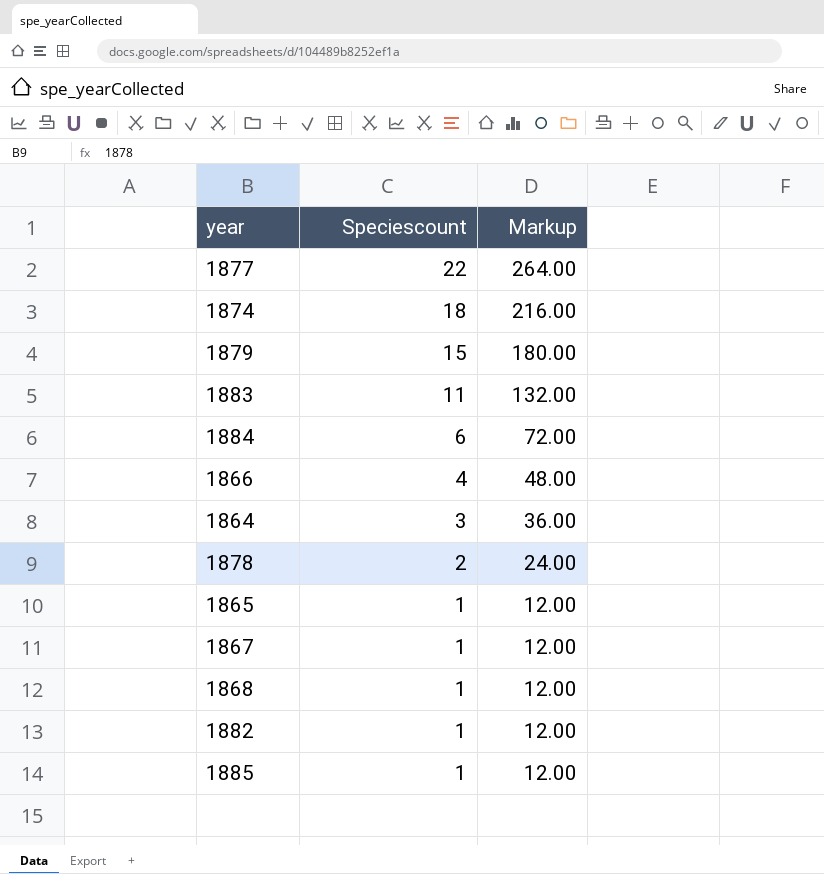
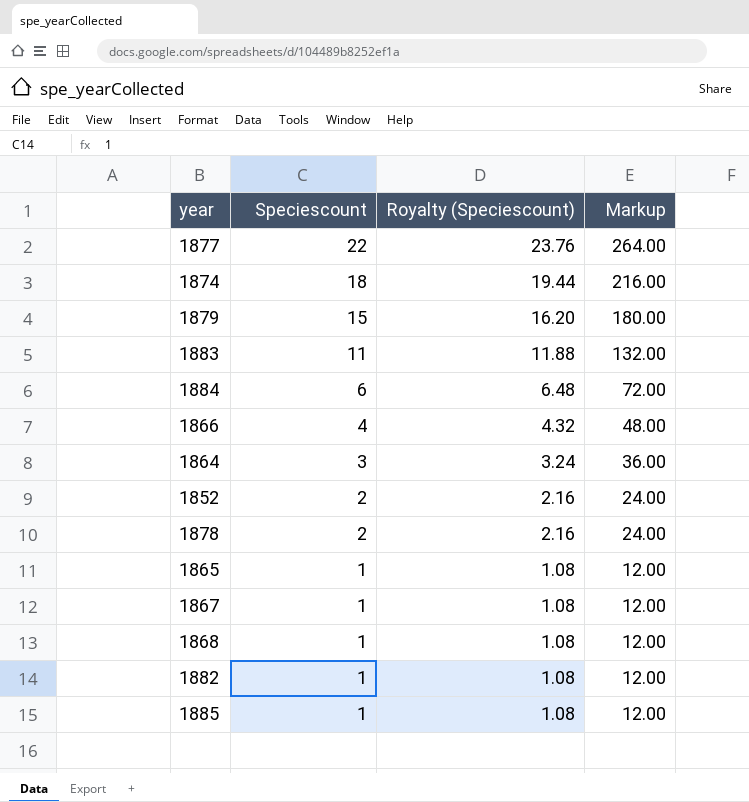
column Royalty (Speciescount) | formula: none -> [Speciescount] * 1.08
row 1852: none -> 2 | 2.16 | 24.00

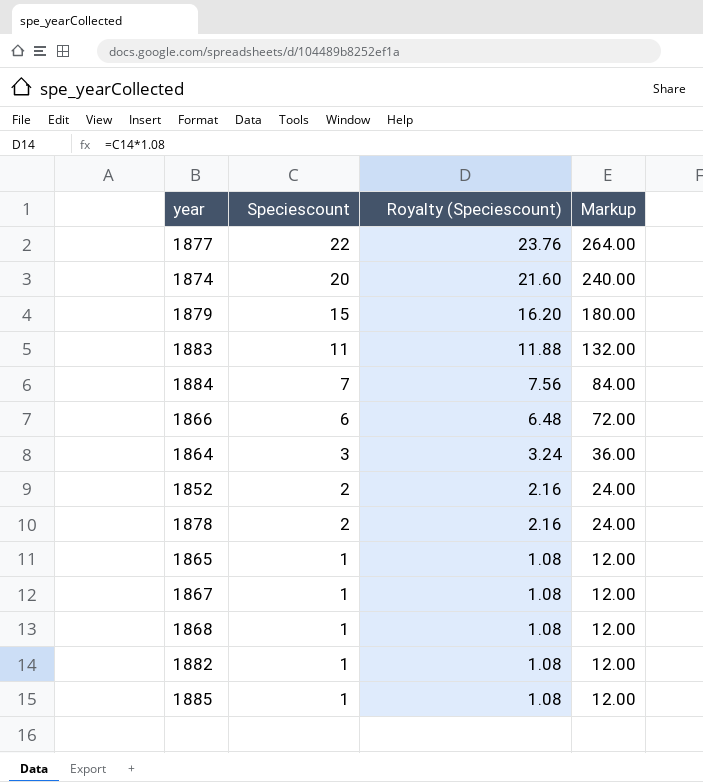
1874 | Speciescount: 18 -> 20
1874 | Royalty (Speciescount): 19.44 -> 21.60
1874 | Markup: 216.00 -> 240.00
1884 | Speciescount: 6 -> 7
1884 | Royalty (Speciescount): 6.48 -> 7.56
1884 | Markup: 72.00 -> 84.00
1866 | Speciescount: 4 -> 6
1866 | Royalty (Speciescount): 4.32 -> 6.48
1866 | Markup: 48.00 -> 72.00

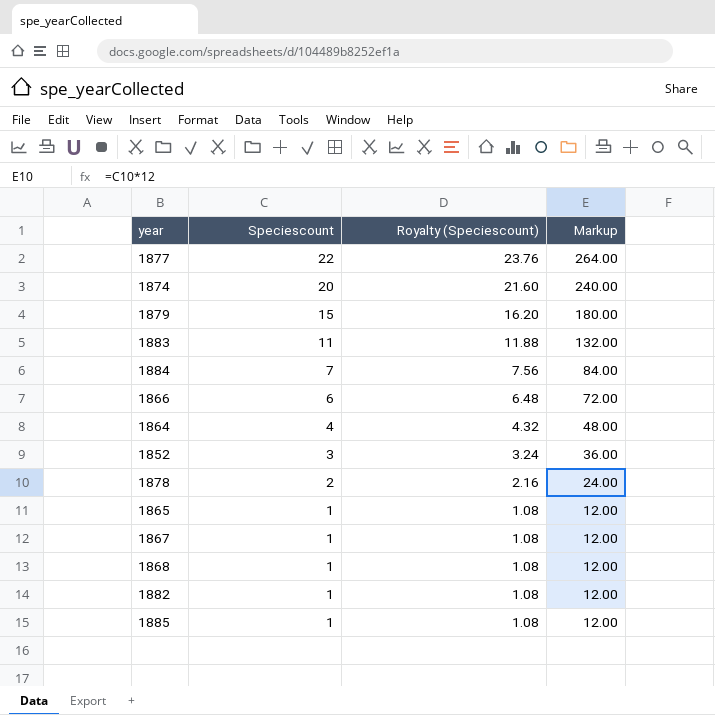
1864 | Speciescount: 3 -> 4
1864 | Royalty (Speciescount): 3.24 -> 4.32
1864 | Markup: 36.00 -> 48.00
1852 | Speciescount: 2 -> 3
1852 | Royalty (Speciescount): 2.16 -> 3.24
1852 | Markup: 24.00 -> 36.00

